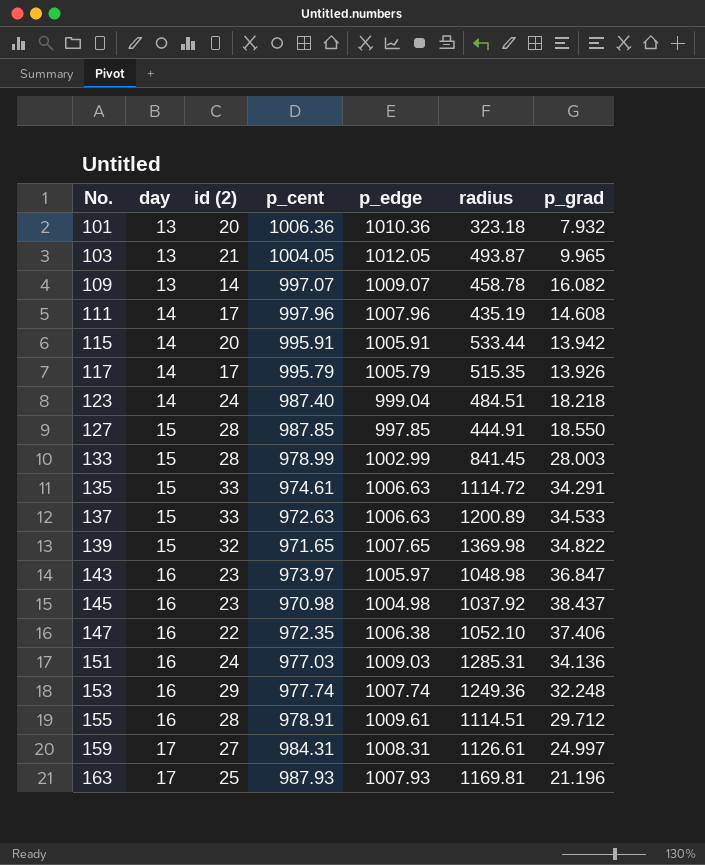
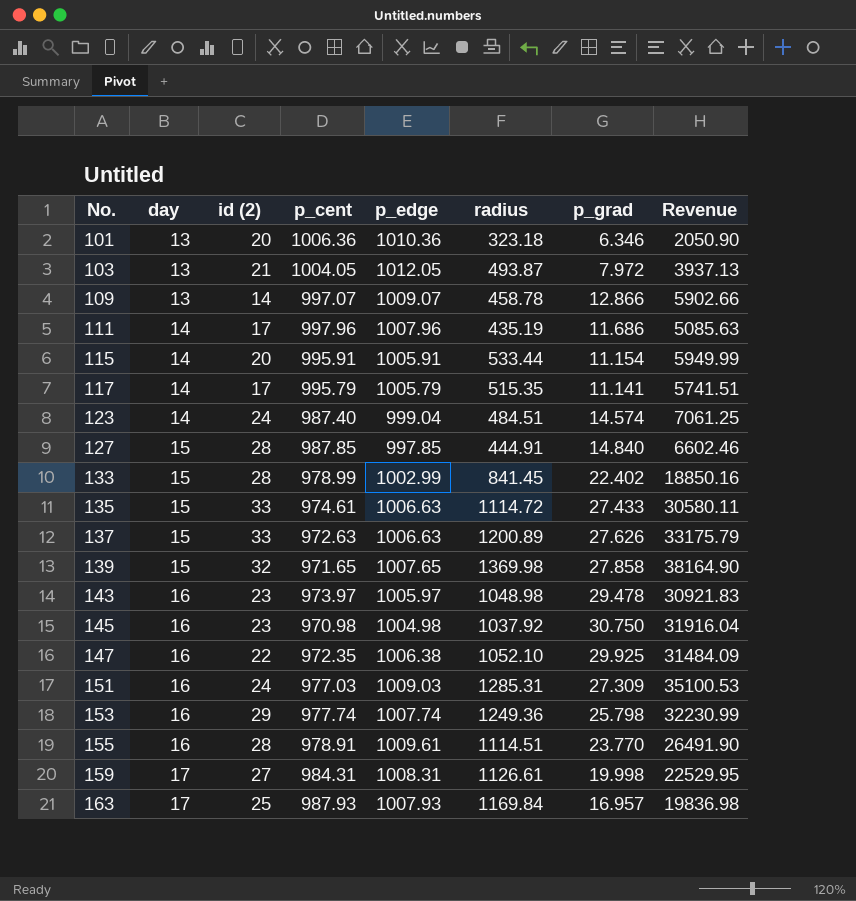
column Revenue | formula: none -> [radius] * [p_grad]
101 | p_grad: 7.932 -> 6.346
103 | p_grad: 9.965 -> 7.972
109 | p_grad: 16.082 -> 12.866
111 | p_grad: 14.608 -> 11.686
115 | p_grad: 13.942 -> 11.154
117 | p_grad: 13.926 -> 11.141
123 | p_grad: 18.218 -> 14.574
127 | p_grad: 18.550 -> 14.840
133 | p_grad: 28.003 -> 22.402
135 | p_grad: 34.291 -> 27.433
137 | p_grad: 34.533 -> 27.626
139 | p_grad: 34.822 -> 27.858
143 | p_grad: 36.847 -> 29.478
145 | p_grad: 38.437 -> 30.750
147 | p_grad: 37.406 -> 29.925
151 | p_grad: 34.136 -> 27.309
153 | p_grad: 32.248 -> 25.798
155 | p_grad: 29.712 -> 23.770
159 | p_grad: 24.997 -> 19.998
163 | radius: 1169.81 -> 1169.84
163 | p_grad: 21.196 -> 16.957

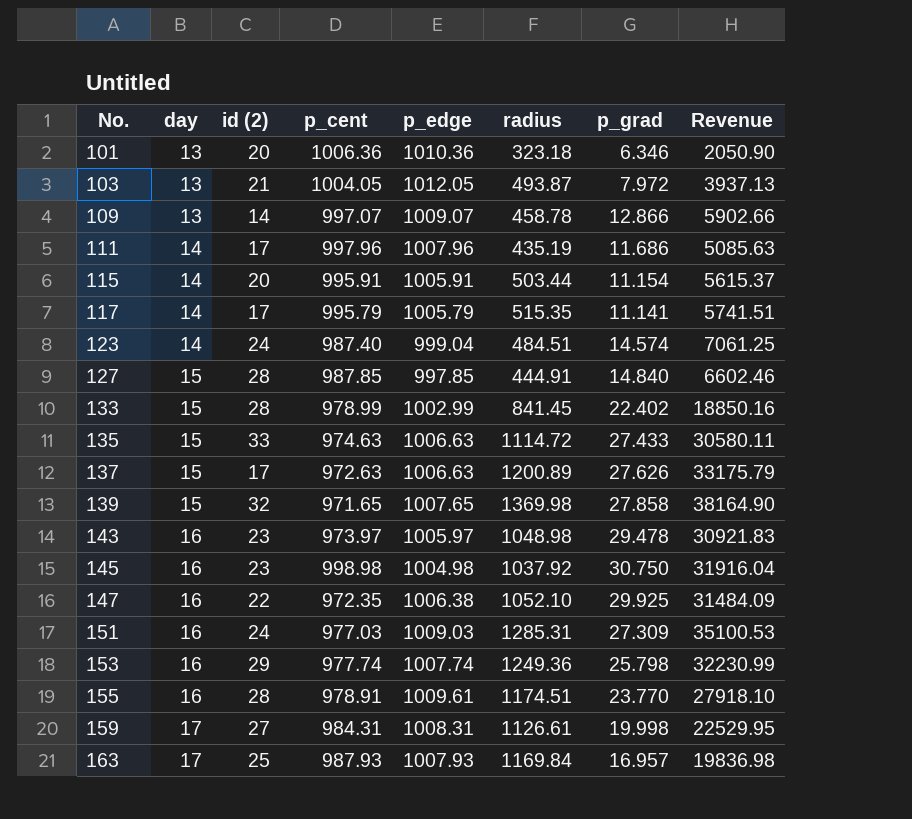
115 | radius: 533.44 -> 503.44
115 | Revenue: 5949.99 -> 5615.37
135 | p_cent: 974.61 -> 974.63
137 | id (2): 33 -> 17
145 | p_cent: 970.98 -> 998.98
155 | radius: 1114.51 -> 1174.51
155 | Revenue: 26491.90 -> 27918.10

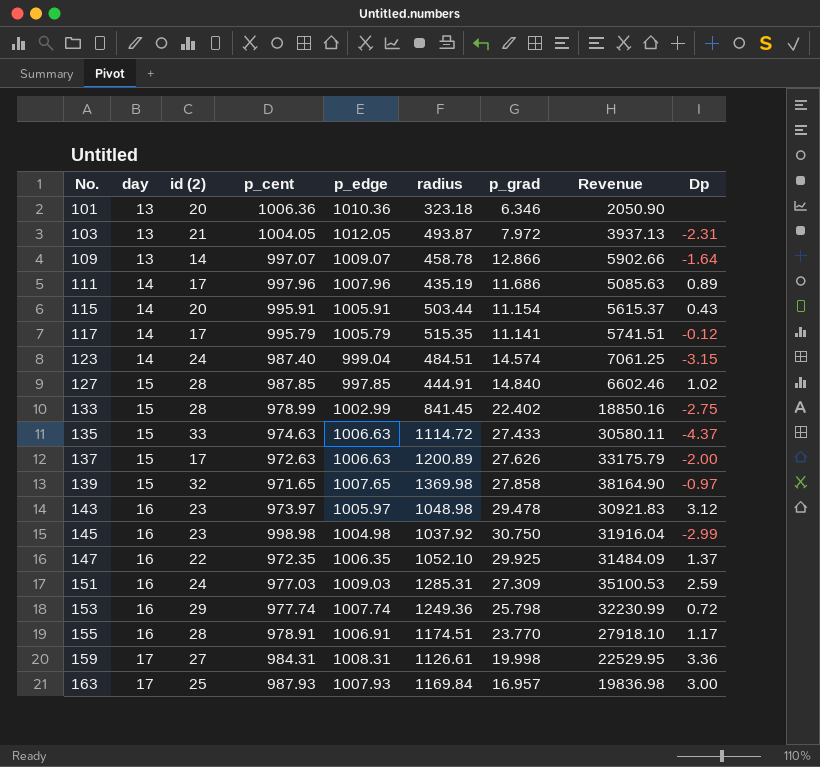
column Dp | position: none -> 9
147 | p_edge: 1006.38 -> 1006.35
155 | p_edge: 1009.61 -> 1006.91

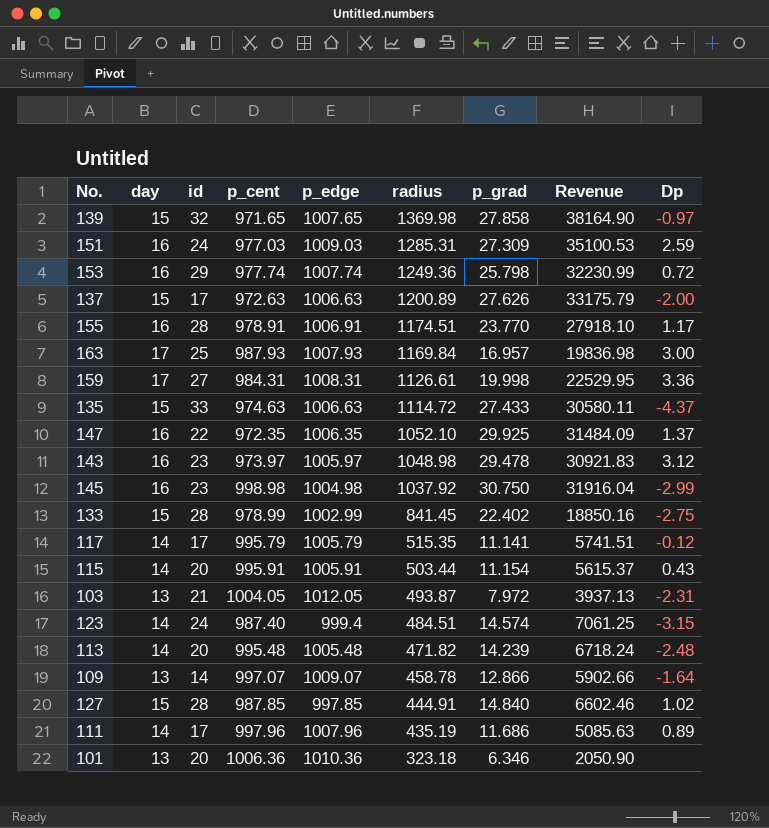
row order: No. ascending -> radius descending
column name: id (2) -> id
123 | p_edge: 999.04 -> 999.4
row 113: none -> 14 | 20 | 995.48 | 1005.48 | 471.82 | 14.239 | 6718.24 | -2.48

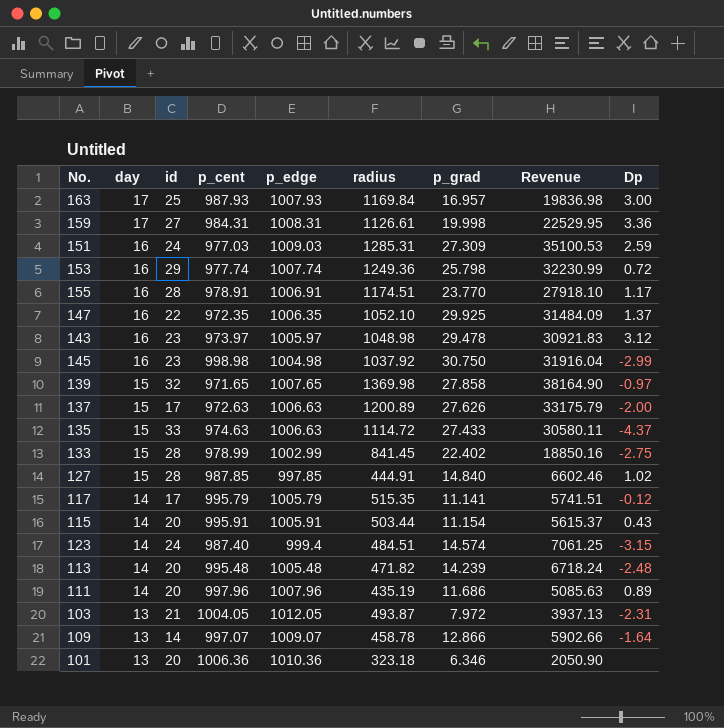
row order: radius descending -> day descending
111 | id: 17 -> 20

